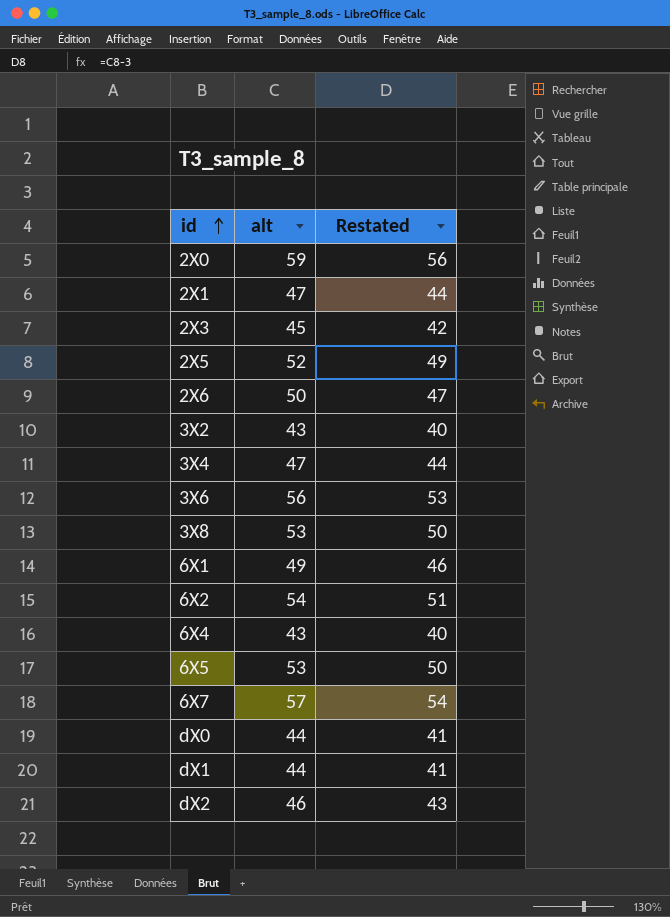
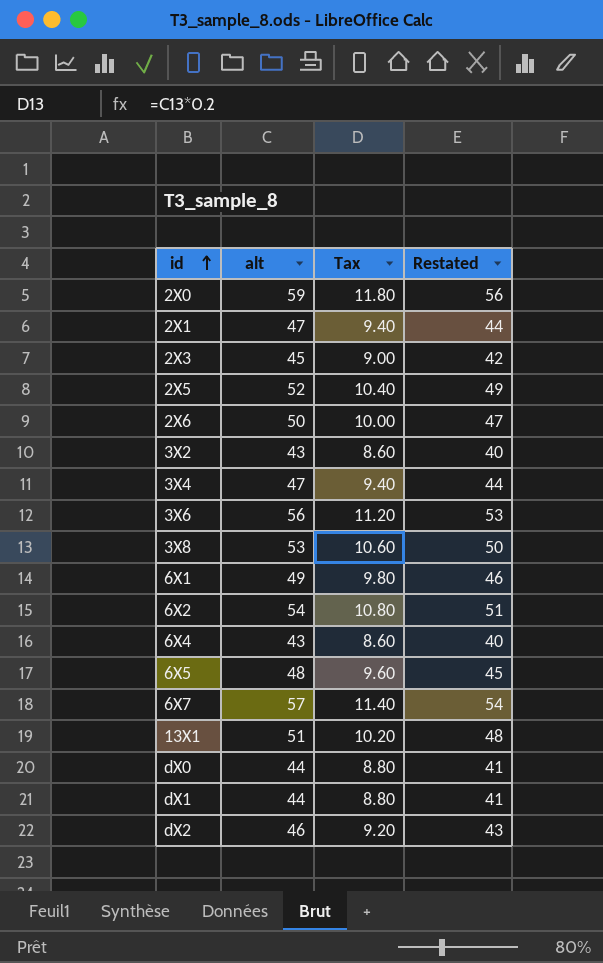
column Tax | formula: none -> [alt] * 0.2
6X5 | alt: 53 -> 48
6X5 | Restated: 50 -> 45
row 13X1: none -> 51 | 10.20 | 48

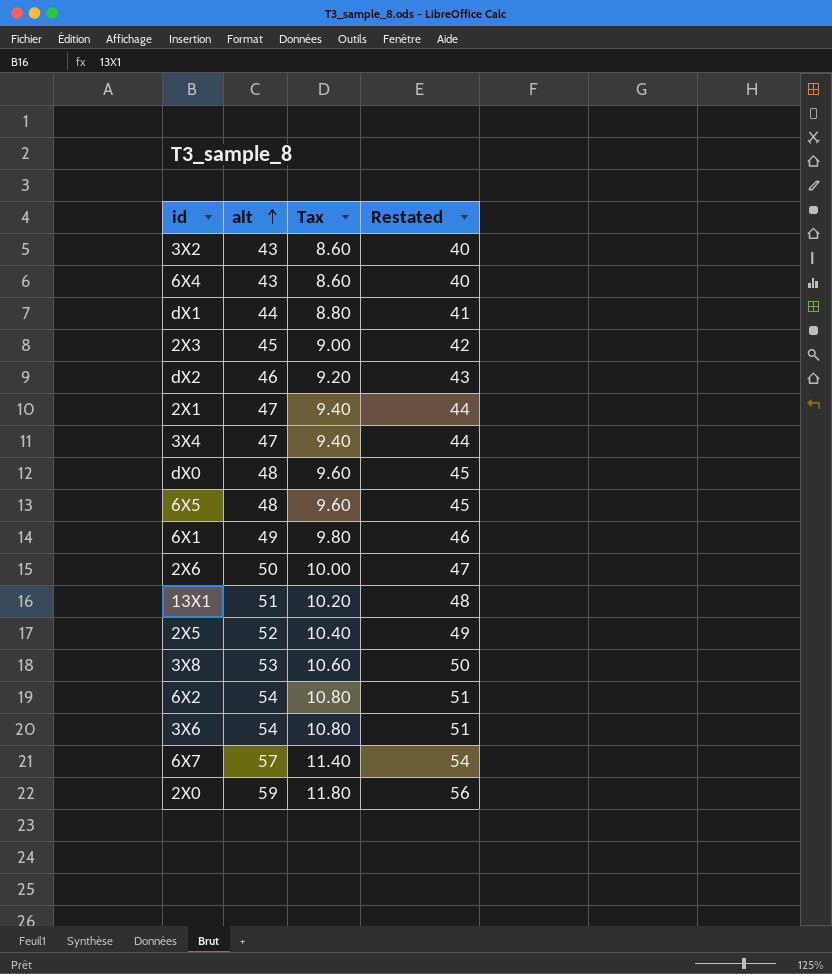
row order: id ascending -> alt ascending
dX0 | alt: 44 -> 48
dX0 | Tax: 8.80 -> 9.60
dX0 | Restated: 41 -> 45
3X6 | alt: 56 -> 54
3X6 | Tax: 11.20 -> 10.80
3X6 | Restated: 53 -> 51

